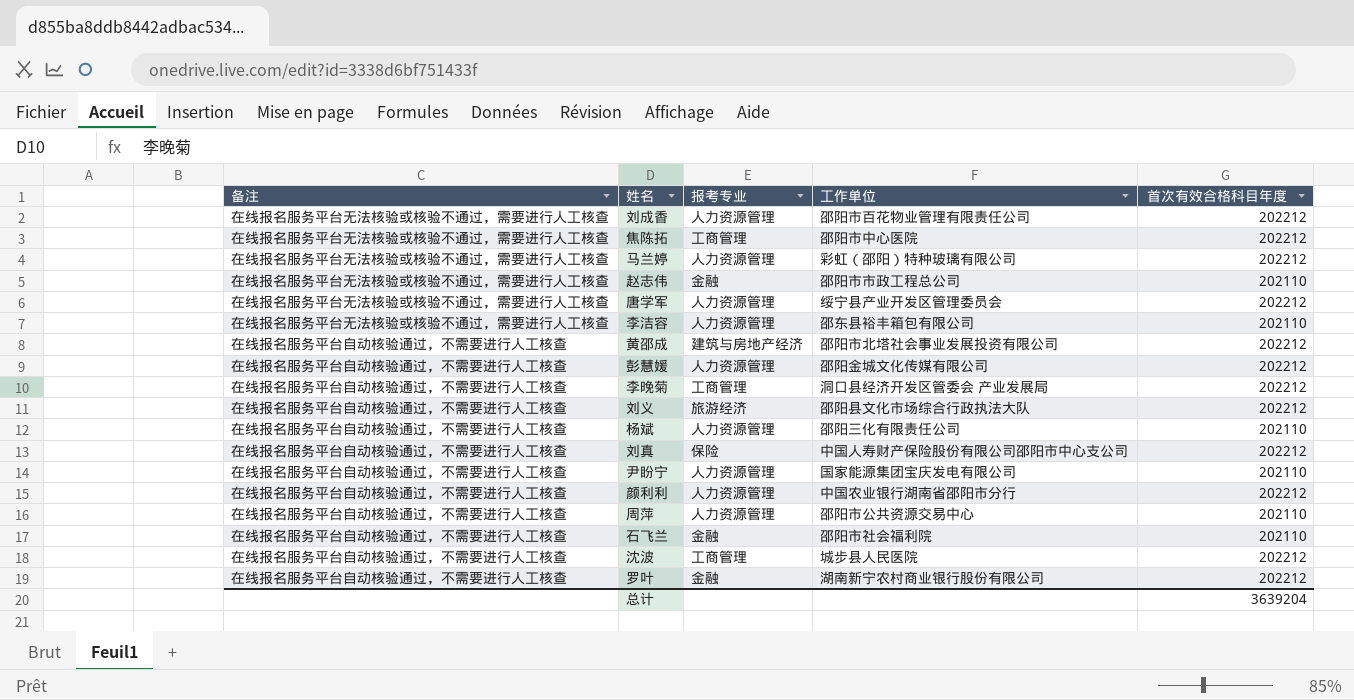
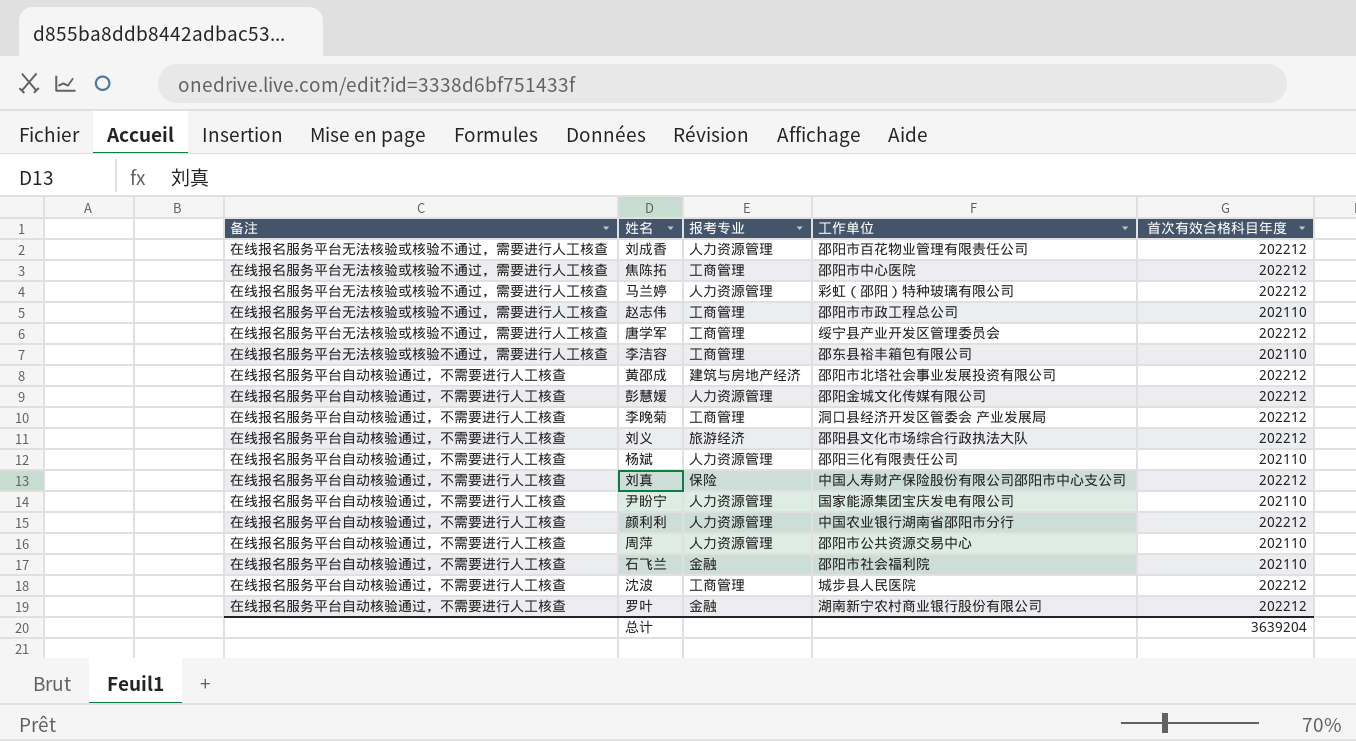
赵志伟 | 报考专业: 金融 -> 工商管理
唐学军 | 报考专业: 人力资源管理 -> 工商管理
李洁容 | 报考专业: 人力资源管理 -> 工商管理

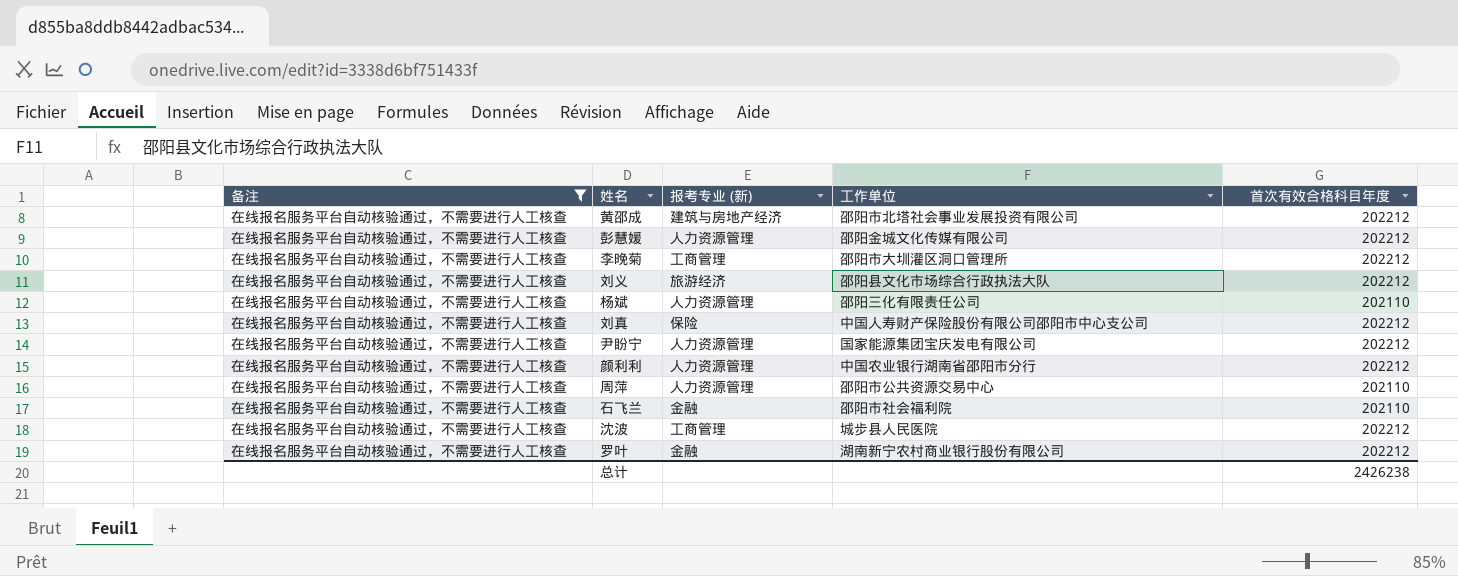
filter: none -> 备注 = 在线报名服务平台自动核验通过，不需要进行人工核查
column name: 报考专业 -> 报考专业 (新)
李晚菊 | 工作单位: 洞口县经济开发区管委会 产业发展局 -> 邵阳市大圳灌区洞口管理所
尹盼宁 | 首次有效合格科目年度: 202110 -> 202212
总计 | 首次有效合格科目年度: 3639204 -> 2426238

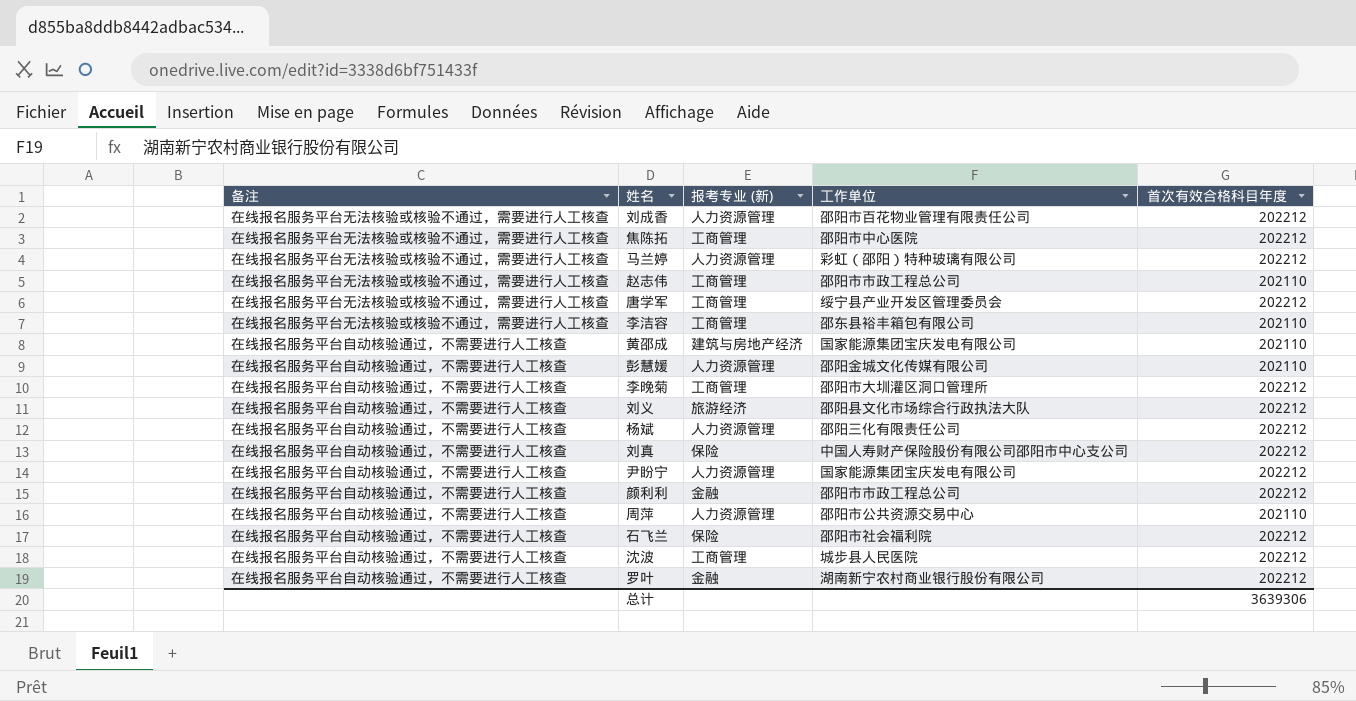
filter: 备注 = 在线报名服务平台自动核验通过，不需要进行人工核查 -> none
黄邵成 | 工作单位: 邵阳市北塔社会事业发展投资有限公司 -> 国家能源集团宝庆发电有限公司
黄邵成 | 首次有效合格科目年度: 202212 -> 202110
彭慧媛 | 首次有效合格科目年度: 202212 -> 202110
杨斌 | 首次有效合格科目年度: 202110 -> 202212
颜利利 | 报考专业 (新): 人力资源管理 -> 金融
颜利利 | 工作单位: 中国农业银行湖南省邵阳市分行 -> 邵阳市市政工程总公司
石飞兰 | 报考专业 (新): 金融 -> 保险
石飞兰 | 首次有效合格科目年度: 202110 -> 202212
总计 | 首次有效合格科目年度: 2426238 -> 3639306

